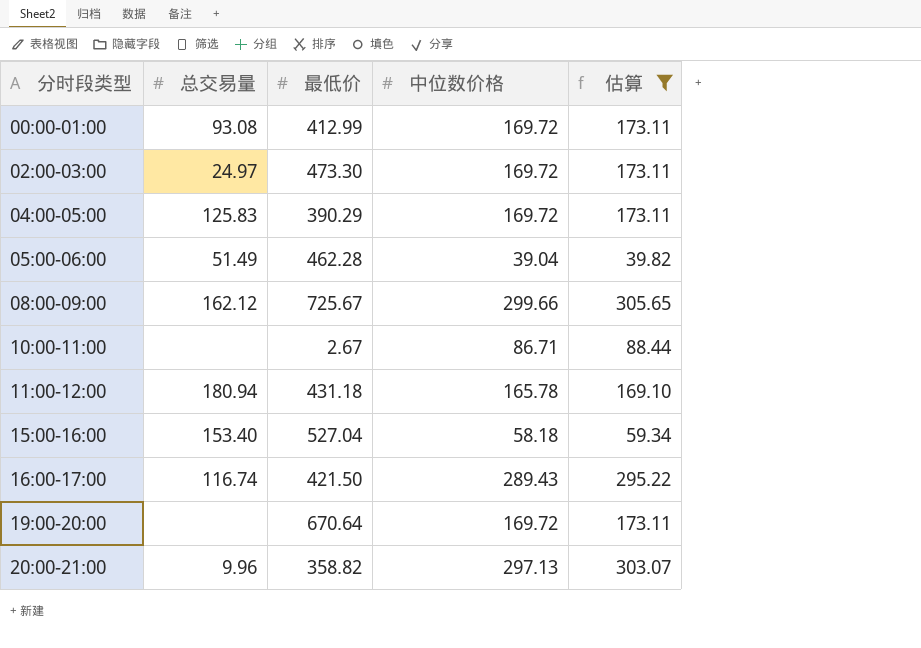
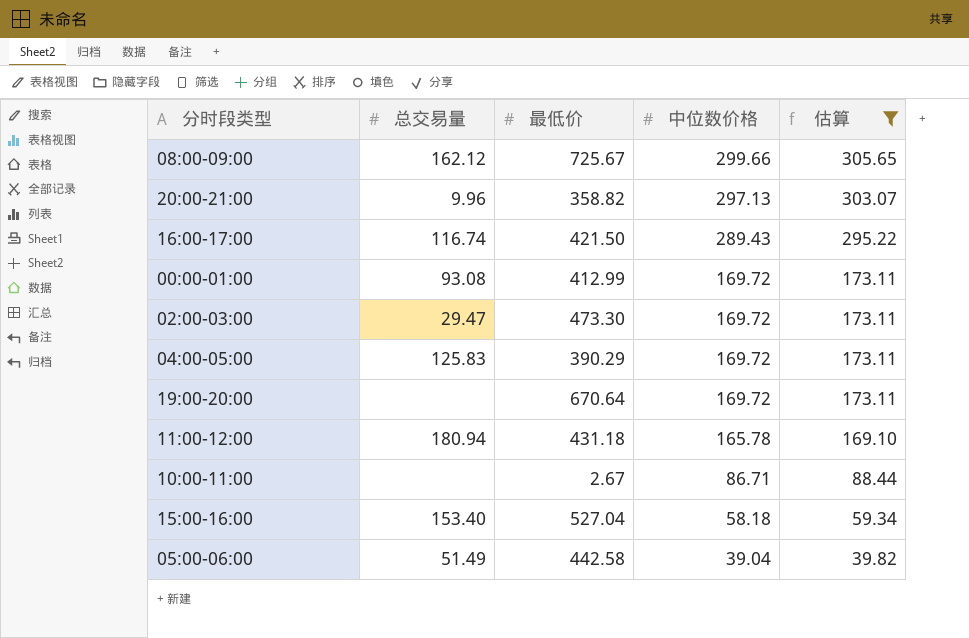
row order: 分时段类型 ascending -> 中位数价格 descending
02:00-03:00 | 总交易量: 24.97 -> 29.47
05:00-06:00 | 最低价: 462.28 -> 442.58

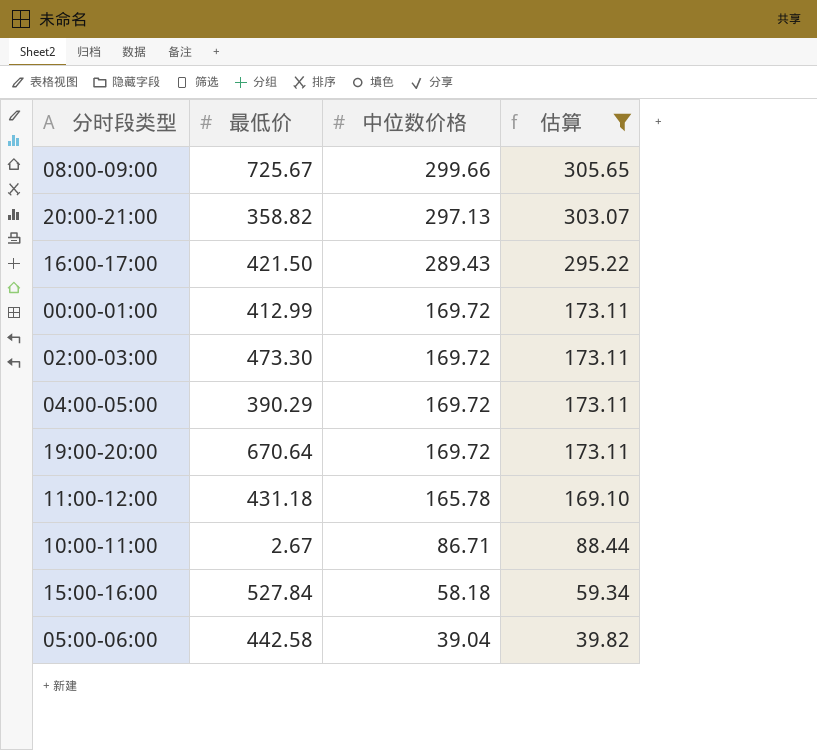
column 总交易量 | position: 2 -> none
15:00-16:00 | 最低价: 527.04 -> 527.84

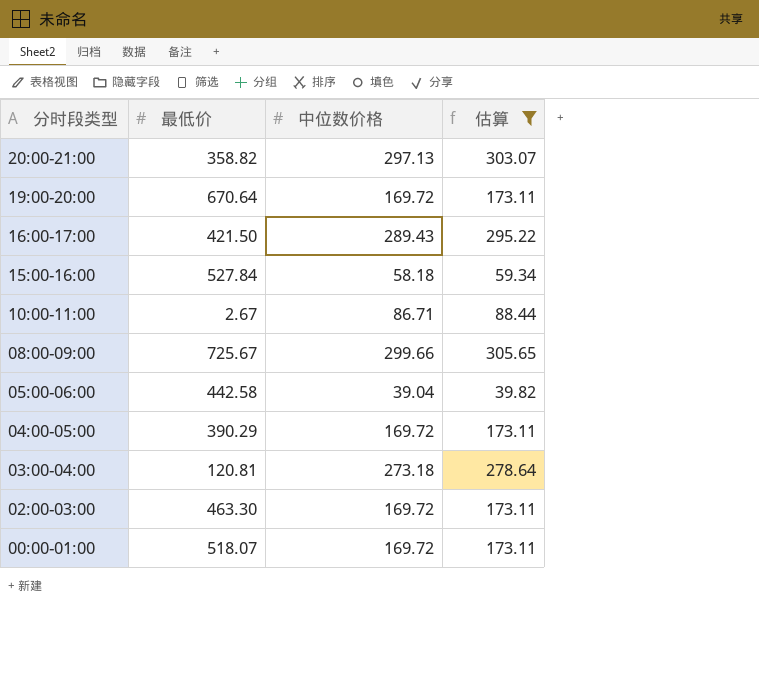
row order: 中位数价格 descending -> 分时段类型 descending
row 11:00-12:00: 431.18 | 165.78 | 169.10 -> none
row 03:00-04:00: none -> 120.81 | 273.18 | 278.64
02:00-03:00 | 最低价: 473.30 -> 463.30
00:00-01:00 | 最低价: 412.99 -> 518.07

